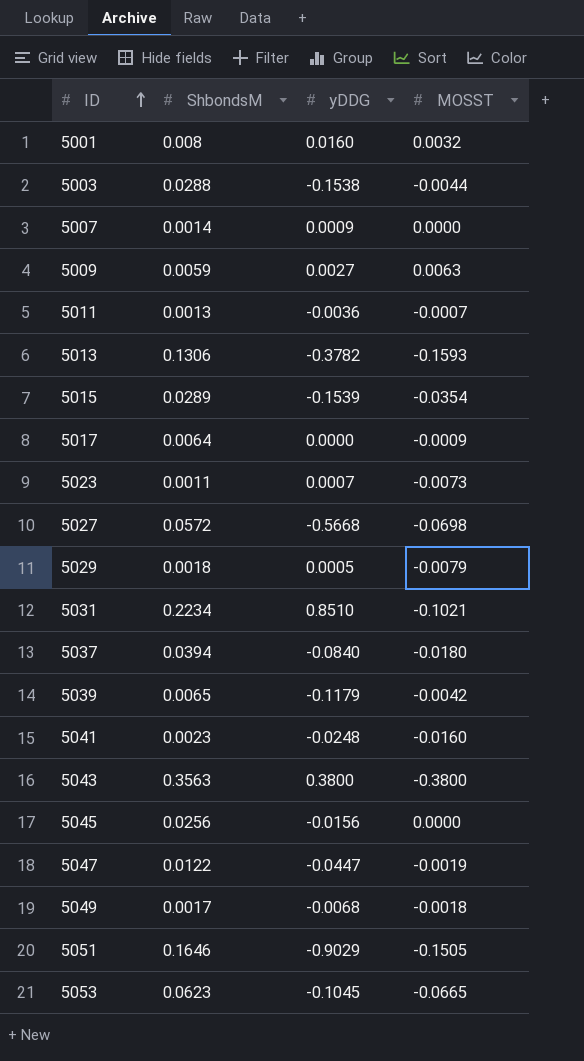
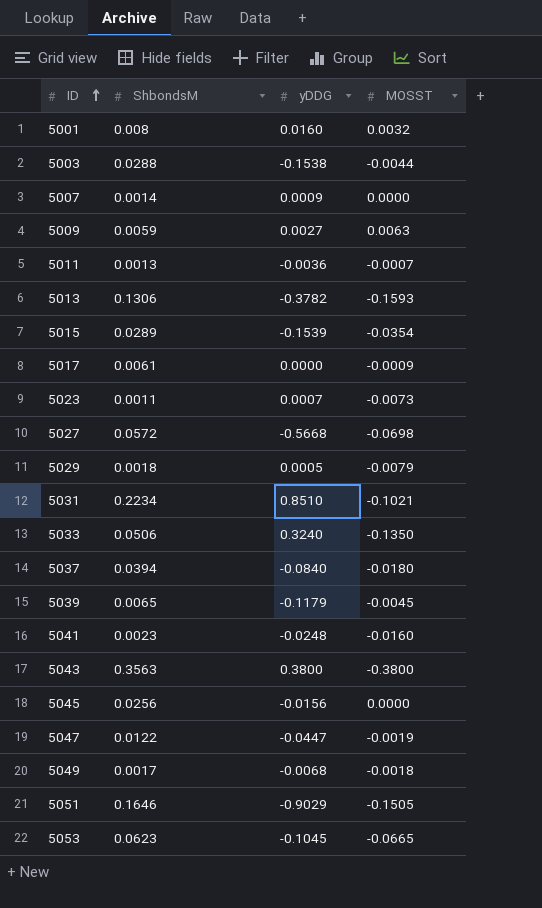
5017 | ShbondsM: 0.0064 -> 0.0061
row 5033: none -> 0.0506 | 0.3240 | -0.1350
5039 | MOSST: -0.0042 -> -0.0045

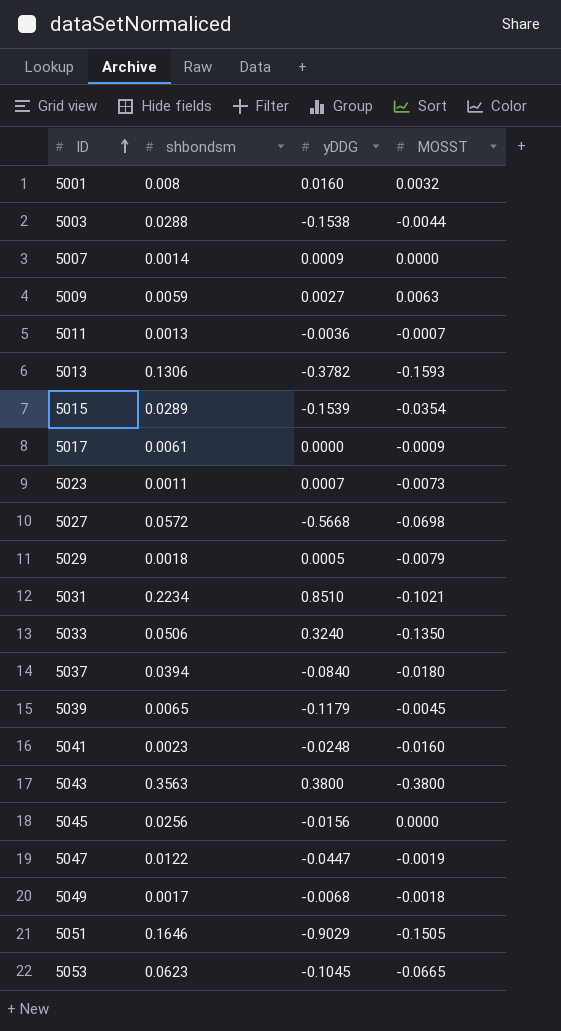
column name: ShbondsM -> shbondsm

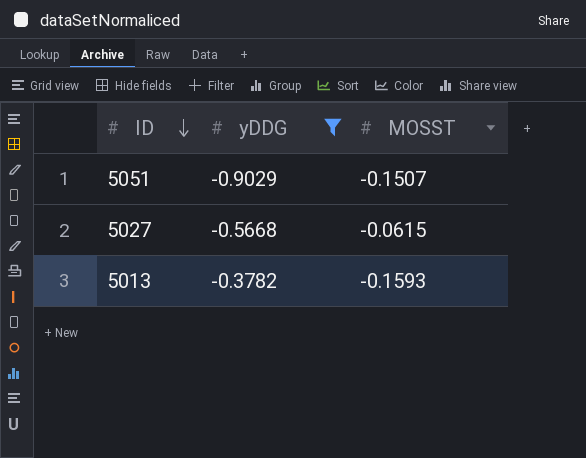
filter: none -> yDDG <= -0.3782
row order: ID ascending -> ID descending
column shbondsm | position: 2 -> none
5051 | MOSST: -0.1505 -> -0.1507
5027 | MOSST: -0.0698 -> -0.0615

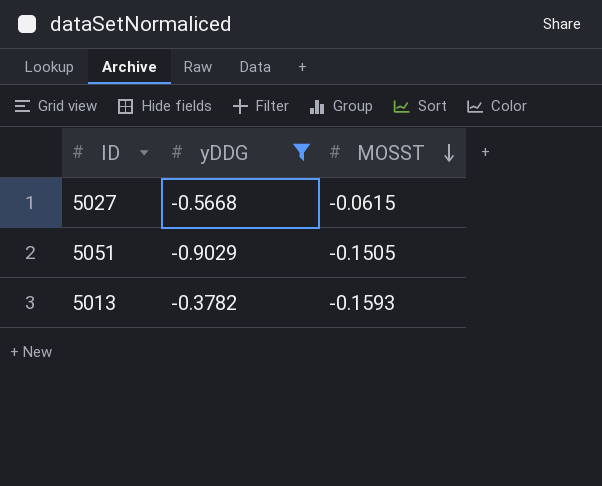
row order: ID descending -> MOSST descending
5051 | MOSST: -0.1507 -> -0.1505

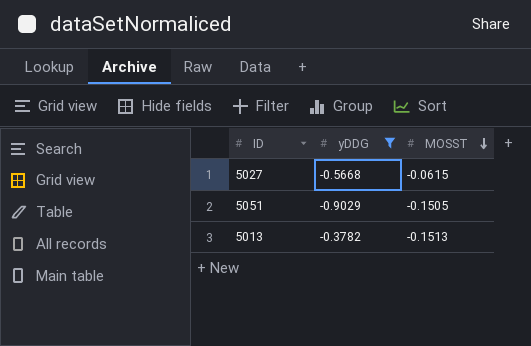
5013 | MOSST: -0.1593 -> -0.1513

